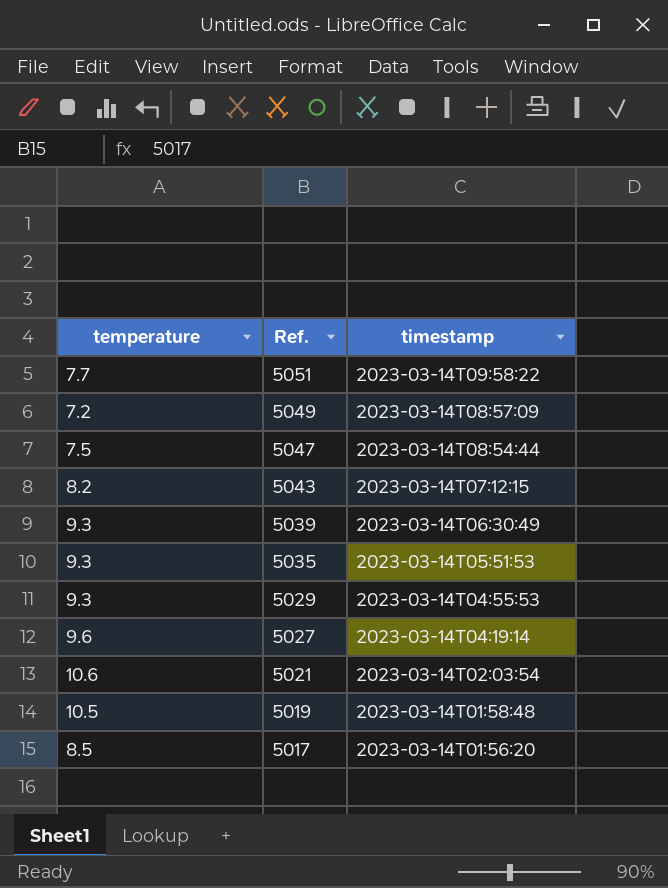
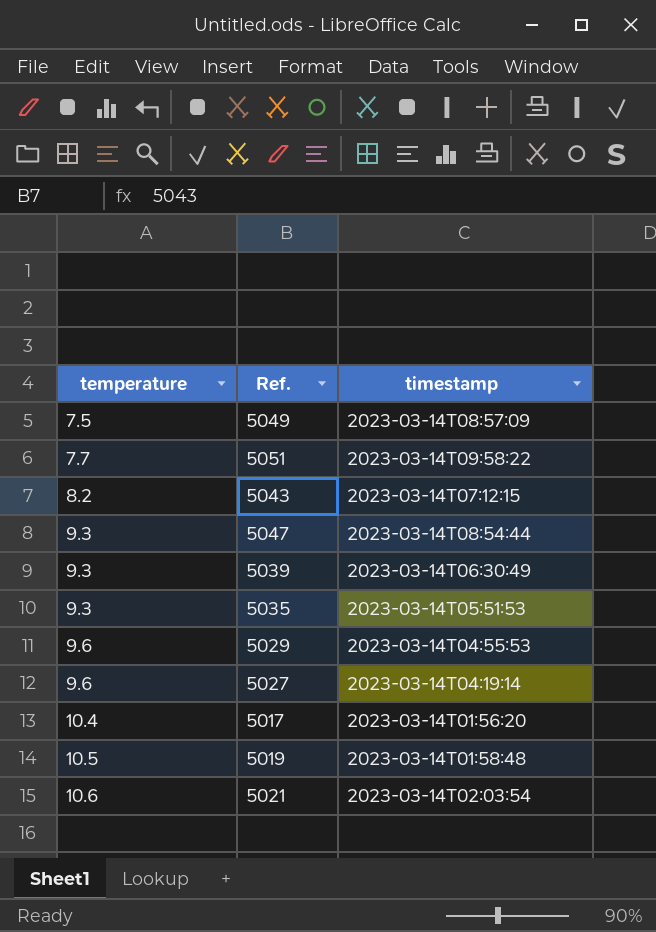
row order: Ref. descending -> temperature ascending
5049 | temperature: 7.2 -> 7.5
5047 | temperature: 7.5 -> 9.3
5029 | temperature: 9.3 -> 9.6
5017 | temperature: 8.5 -> 10.4

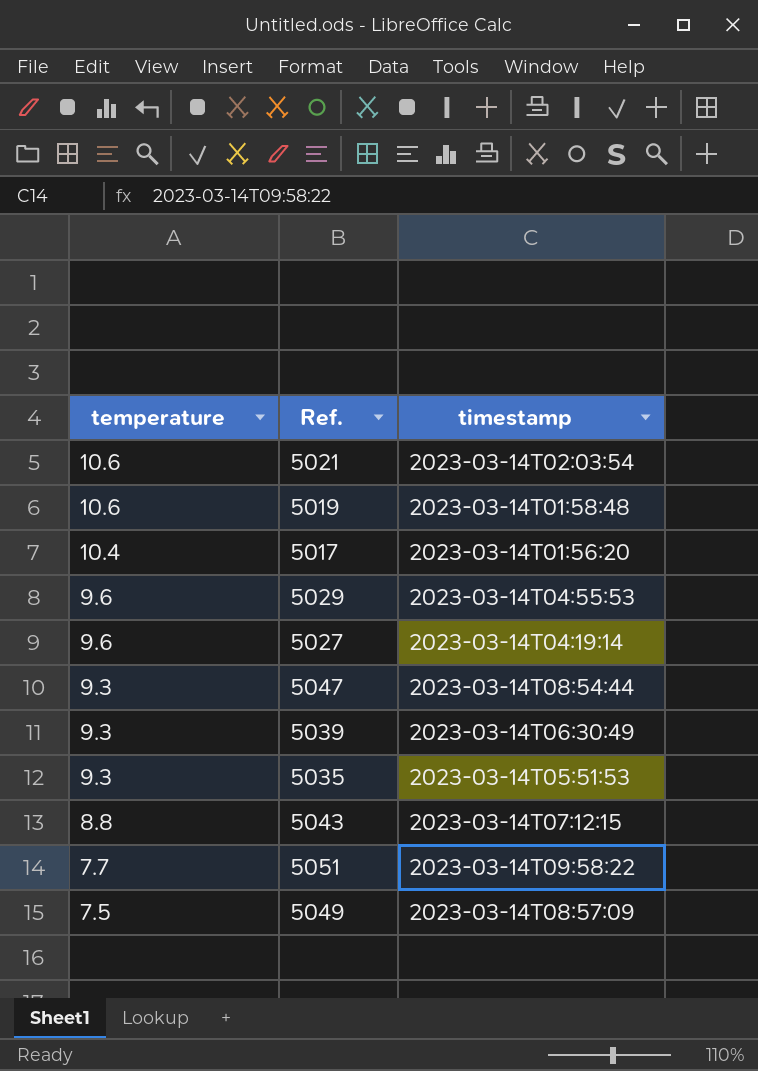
row order: temperature ascending -> temperature descending
5019 | temperature: 10.5 -> 10.6
5043 | temperature: 8.2 -> 8.8

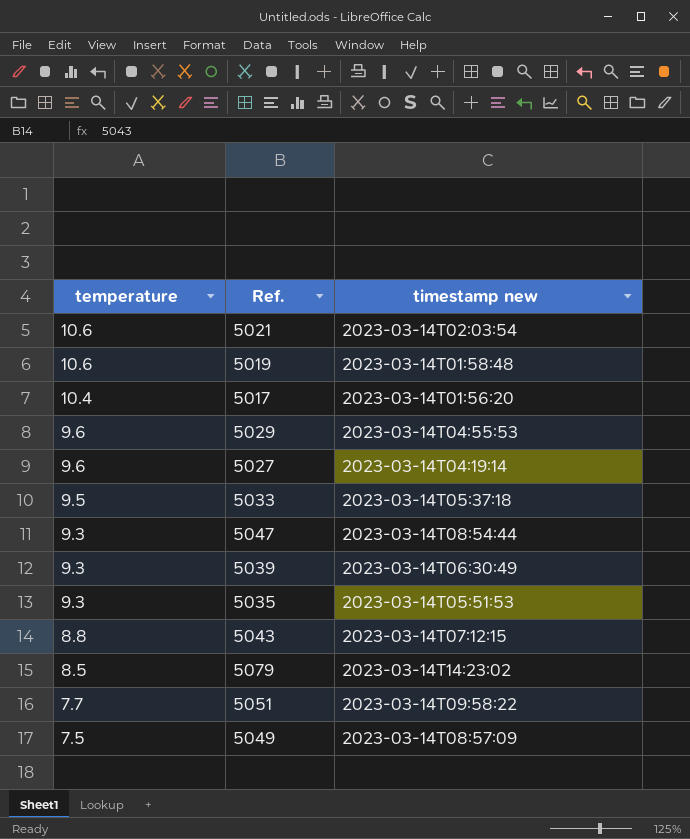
column name: timestamp -> timestamp new
row 5033: none -> 9.5 | 2023-03-14T05:37:18
row 5079: none -> 8.5 | 2023-03-14T14:23:02

